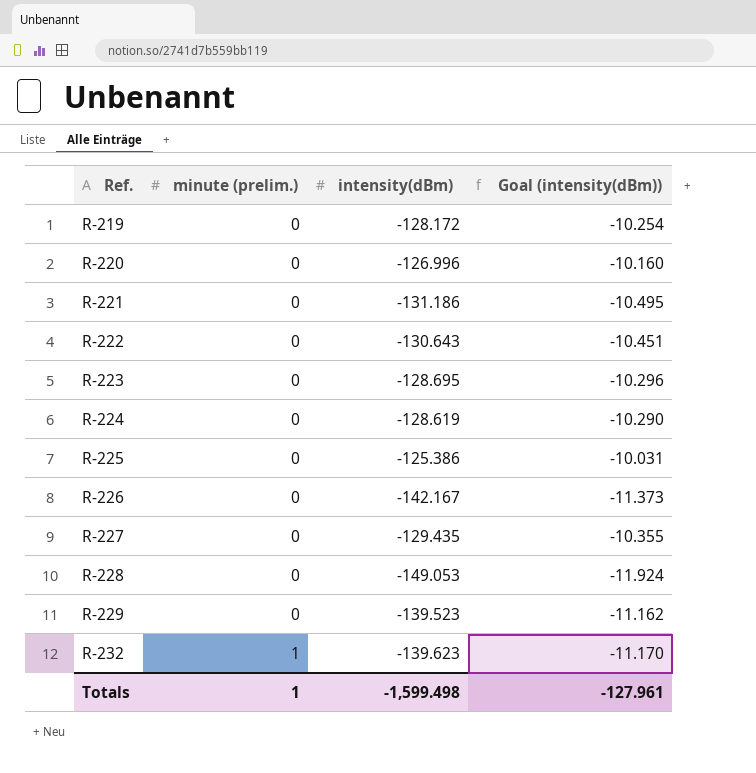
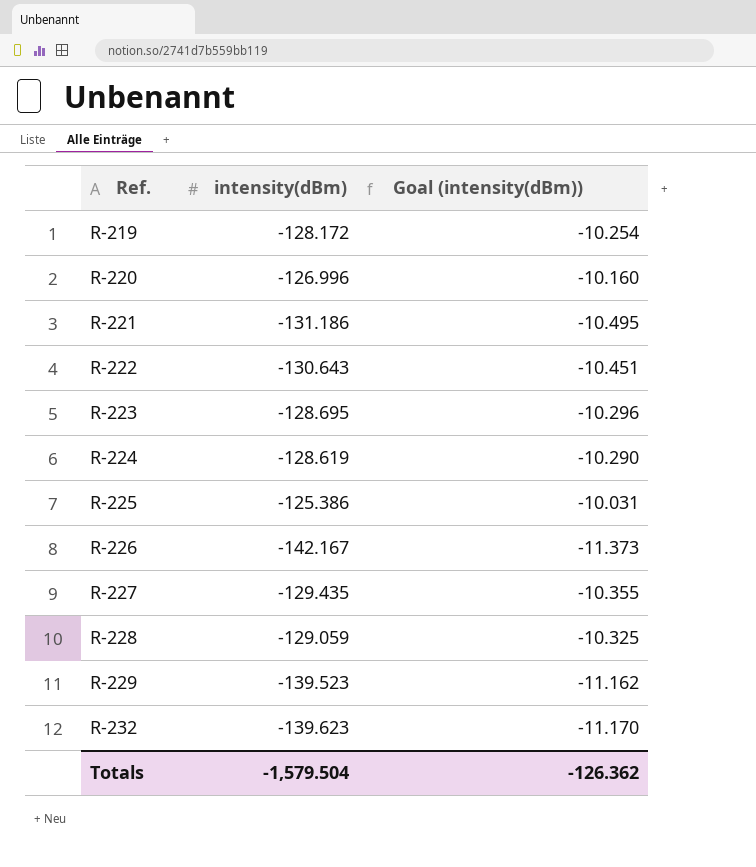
column minute (prelim.) | position: 2 -> none
R-228 | intensity(dBm): -149.053 -> -129.059
R-228 | Goal (intensity(dBm)): -11.924 -> -10.325
Totals | intensity(dBm): -1,599.498 -> -1,579.504
Totals | Goal (intensity(dBm)): -127.961 -> -126.362

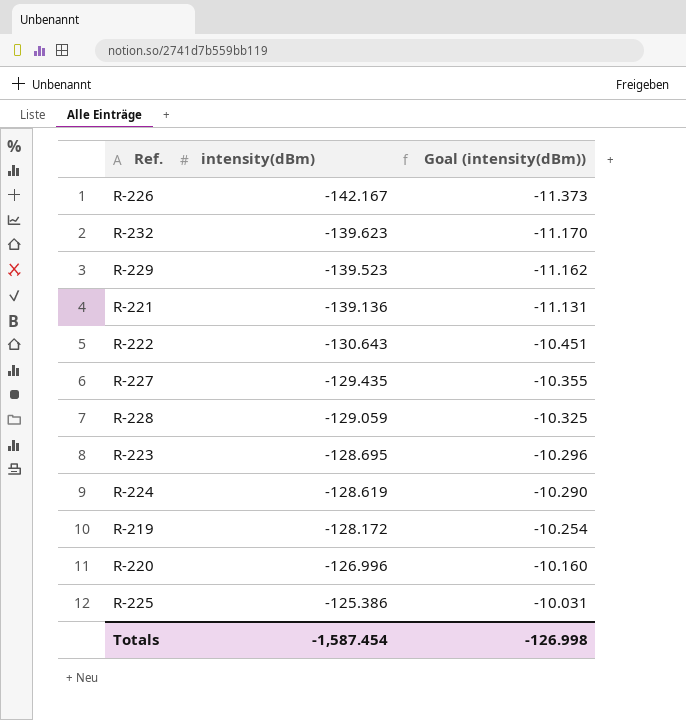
row order: Ref. ascending -> intensity(dBm) ascending
R-221 | intensity(dBm): -131.186 -> -139.136
R-221 | Goal (intensity(dBm)): -10.495 -> -11.131
Totals | intensity(dBm): -1,579.504 -> -1,587.454
Totals | Goal (intensity(dBm)): -126.362 -> -126.998

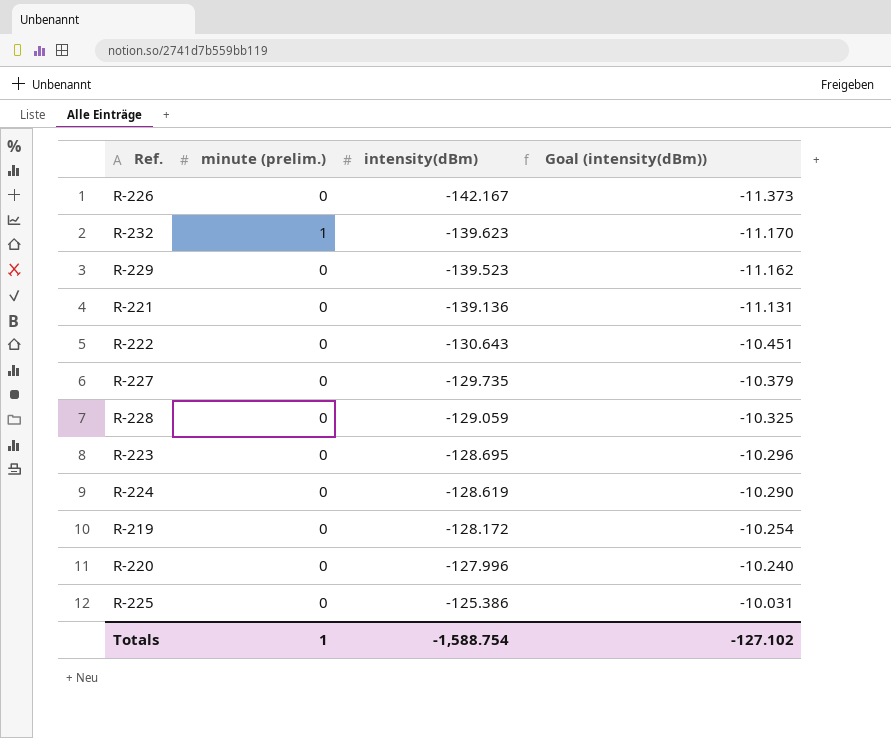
column minute (prelim.) | position: none -> 2
R-227 | intensity(dBm): -129.435 -> -129.735
R-227 | Goal (intensity(dBm)): -10.355 -> -10.379
R-220 | intensity(dBm): -126.996 -> -127.996
R-220 | Goal (intensity(dBm)): -10.160 -> -10.240
Totals | intensity(dBm): -1,587.454 -> -1,588.754
Totals | Goal (intensity(dBm)): -126.998 -> -127.102

